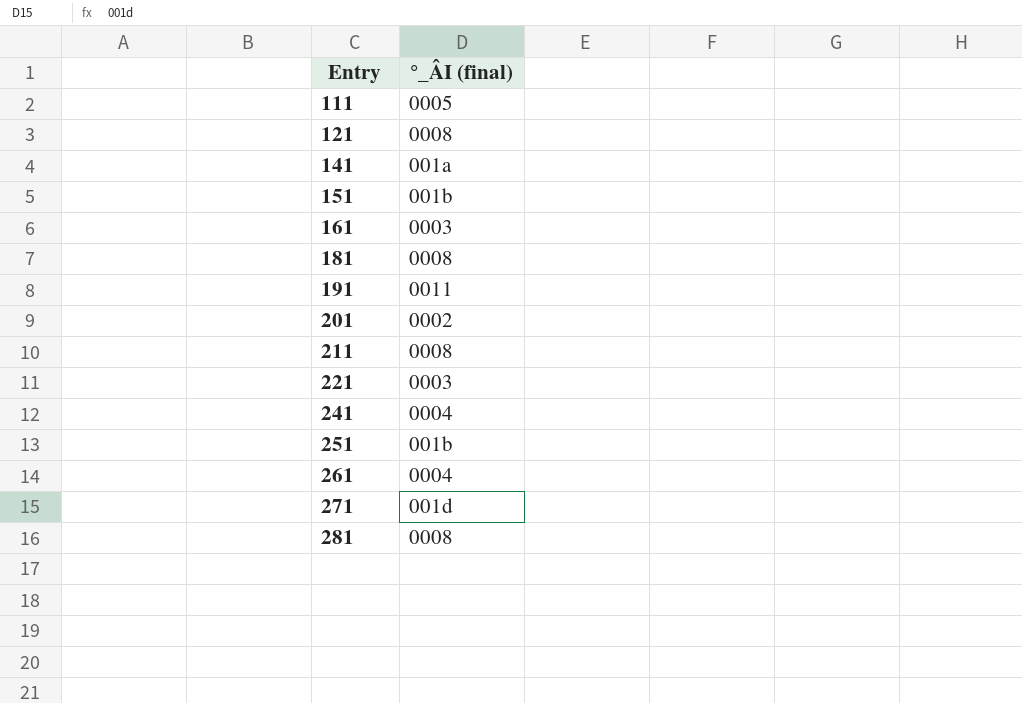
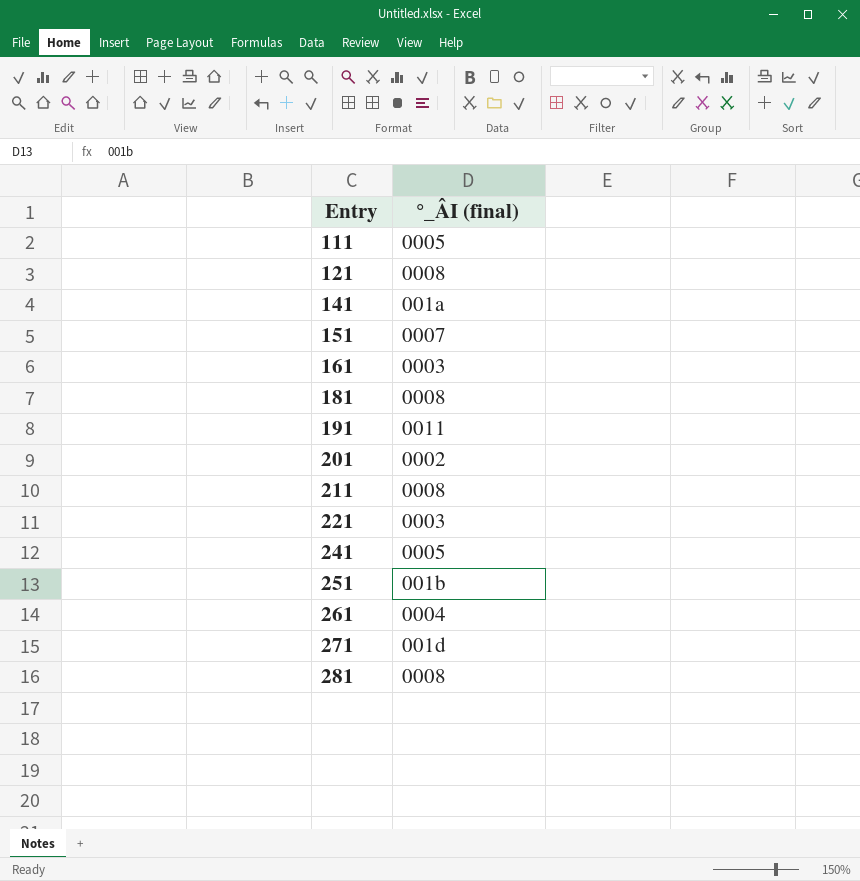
151 | °_ÂI (final): 001b -> 0007
241 | °_ÂI (final): 0004 -> 0005

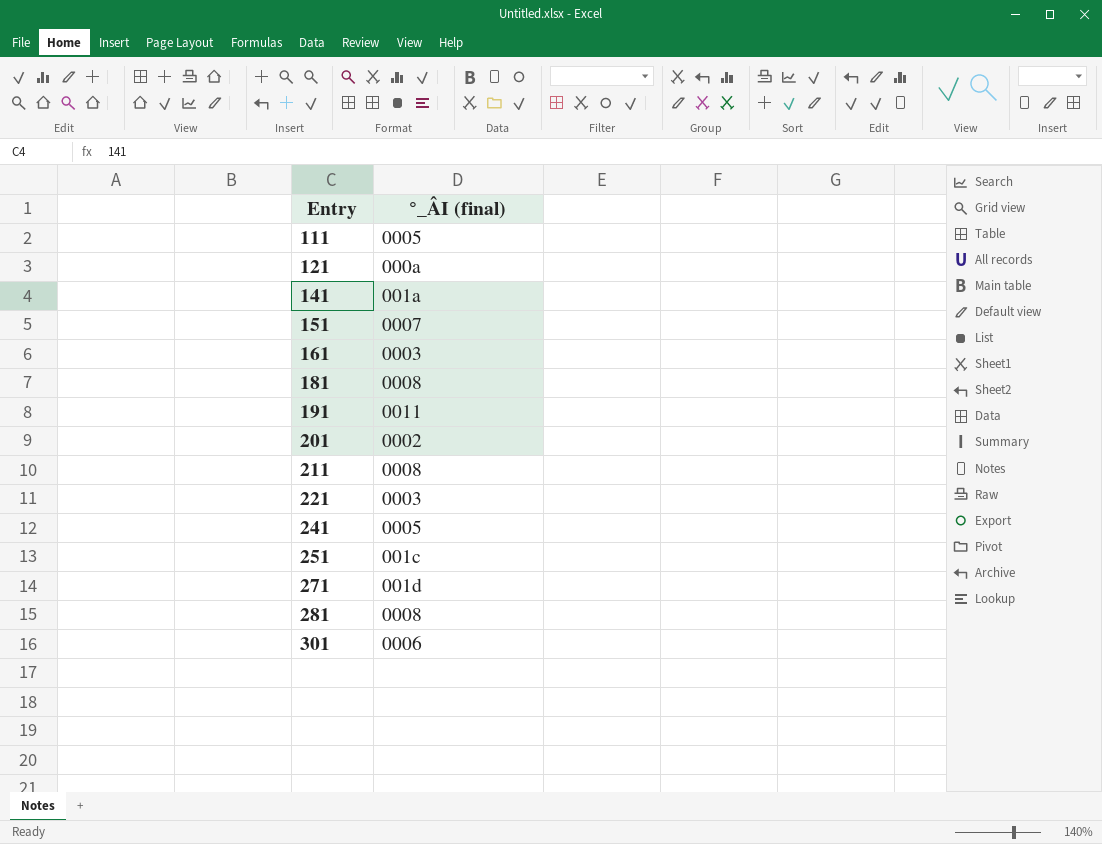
row 261: 0004 -> none
121 | °_ÂI (final): 0008 -> 000a
251 | °_ÂI (final): 001b -> 001c
row 301: none -> 0006

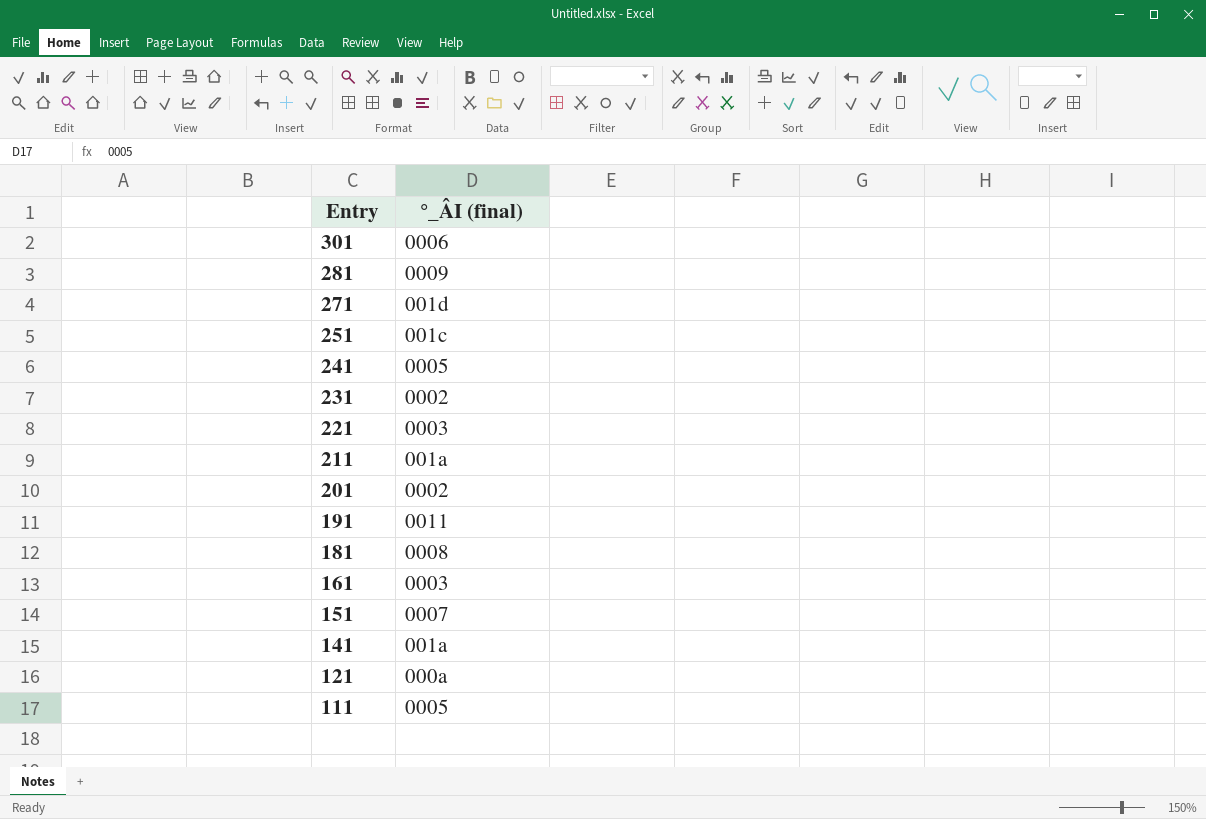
row order: Entry ascending -> Entry descending
281 | °_ÂI (final): 0008 -> 0009
row 231: none -> 0002
211 | °_ÂI (final): 0008 -> 001a

